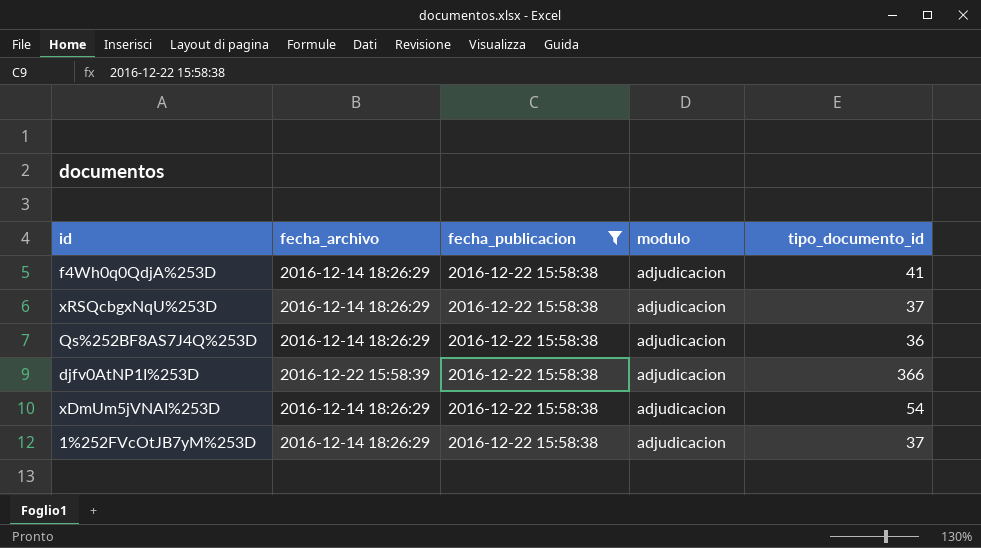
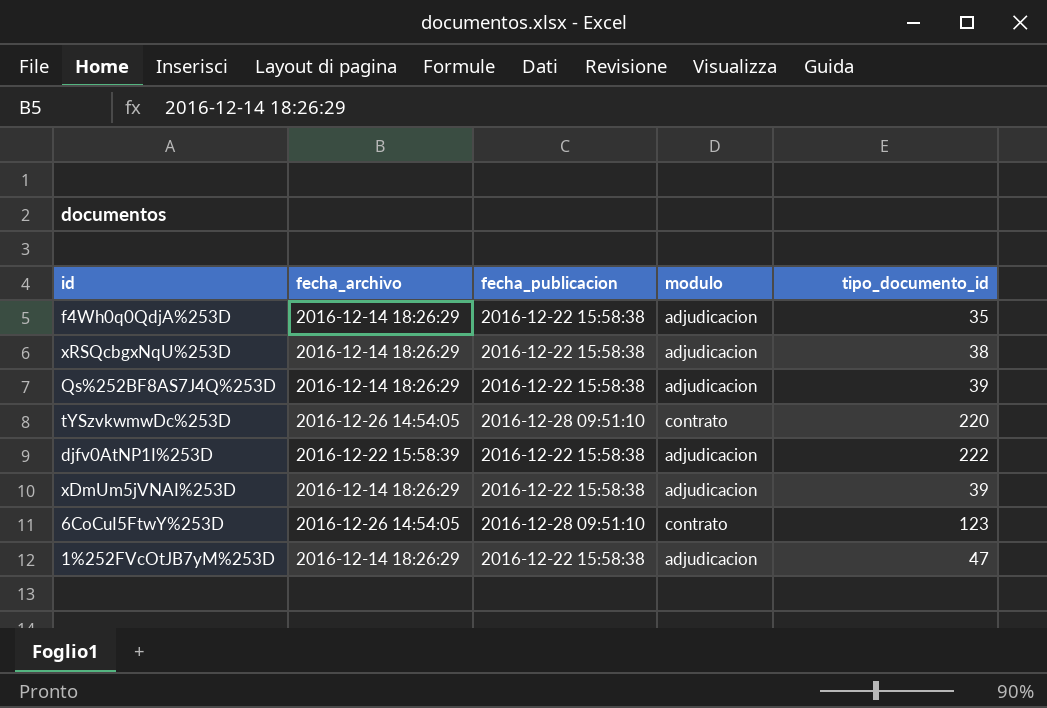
filter: fecha_publicacion = 2016-12-22 15:58:38 -> none
f4Wh0q0QdjA%253D | tipo_documento_id: 41 -> 35
xRSQcbgxNqU%253D | tipo_documento_id: 37 -> 38
Qs%252BF8AS7J4Q%253D | tipo_documento_id: 36 -> 39
djfv0AtNP1I%253D | tipo_documento_id: 366 -> 222
xDmUm5jVNAI%253D | tipo_documento_id: 54 -> 39
1%252FVcOtJB7yM%253D | tipo_documento_id: 37 -> 47

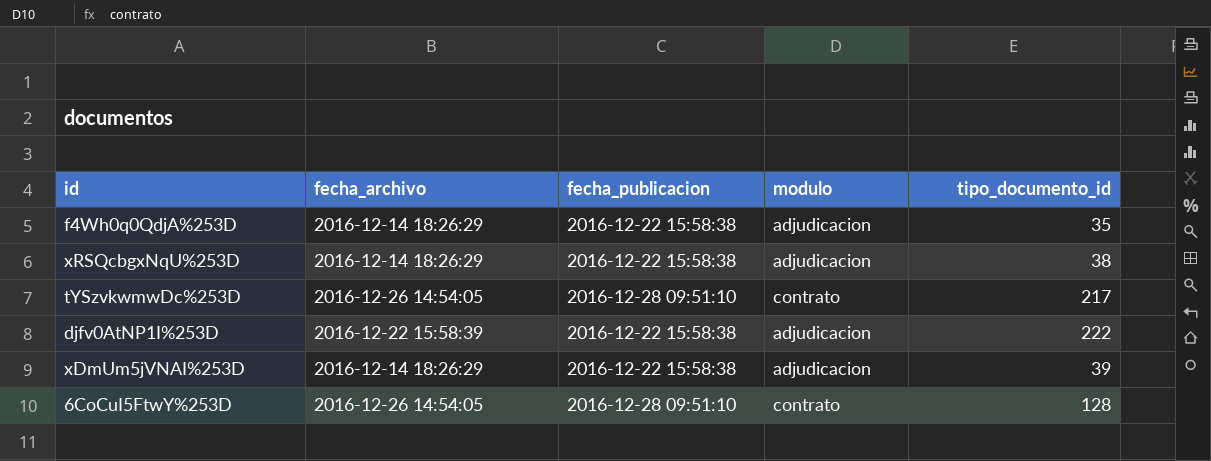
row Qs%252BF8AS7J4Q%253D: 2016-12-14 18:26:29 | 2016-12-22 15:58:38 | adjudicacion | 39 -> none
row 1%252FVcOtJB7yM%253D: 2016-12-14 18:26:29 | 2016-12-22 15:58:38 | adjudicacion | 47 -> none
tYSzvkwmwDc%253D | tipo_documento_id: 220 -> 217
6CoCuI5FtwY%253D | tipo_documento_id: 123 -> 128

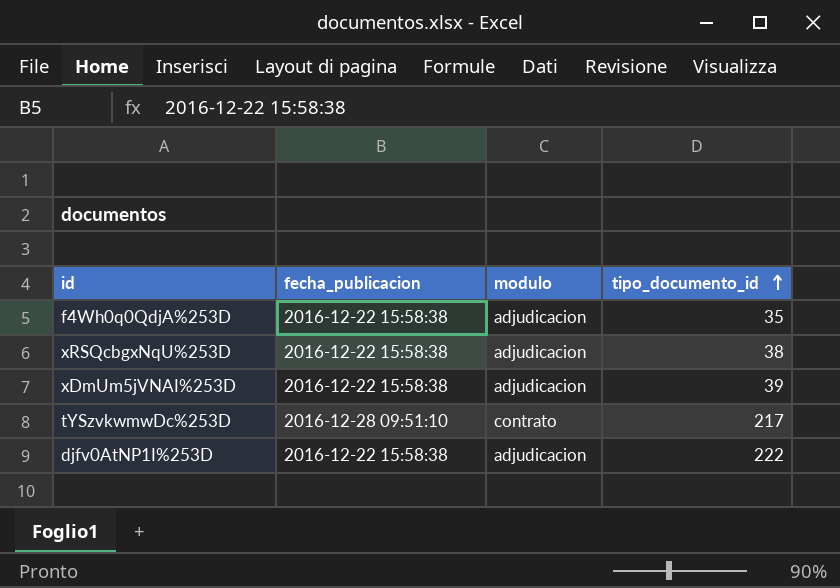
row order: none -> tipo_documento_id ascending
column fecha_archivo | position: 2 -> none
row 6CoCuI5FtwY%253D: 2016-12-26 14:54:05 | 2016-12-28 09:51:10 | contrato | 128 -> none

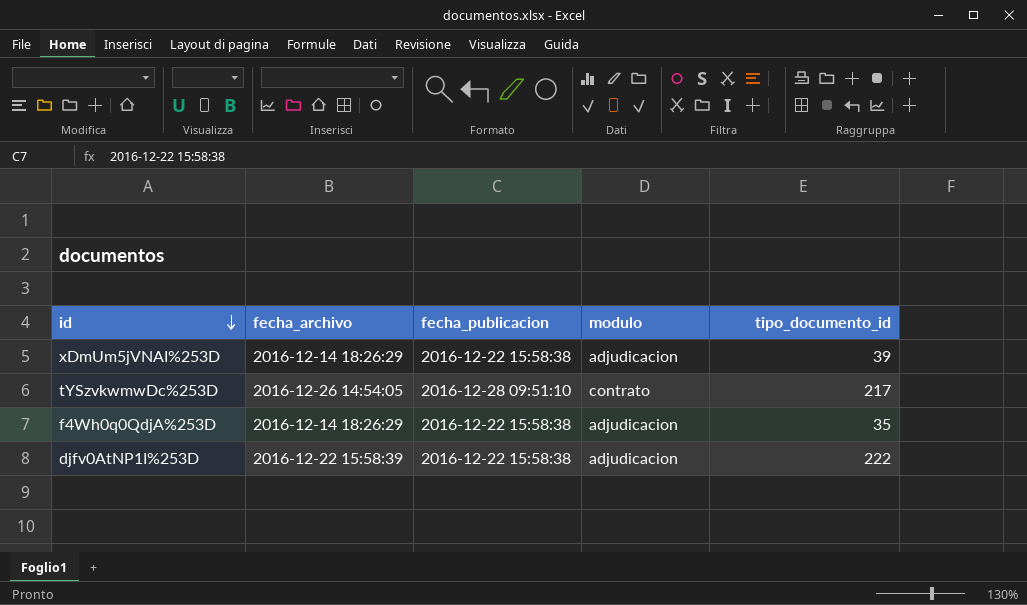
row order: tipo_documento_id ascending -> id descending
column fecha_archivo | position: none -> 2
row xRSQcbgxNqU%253D: 2016-12-22 15:58:38 | adjudicacion | 38 -> none

